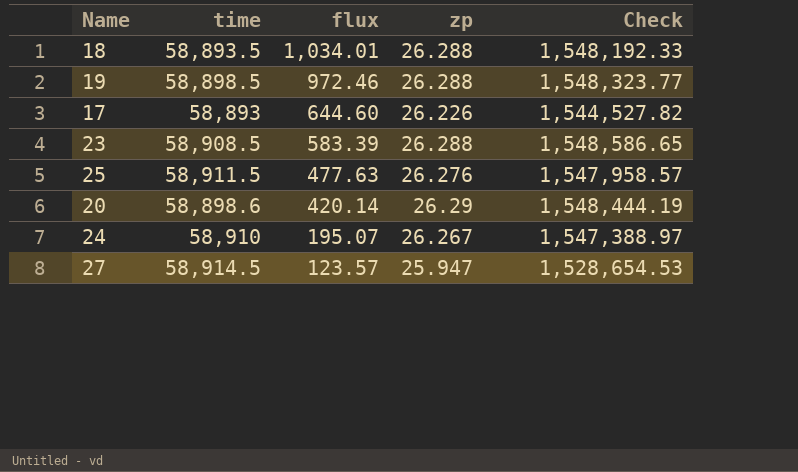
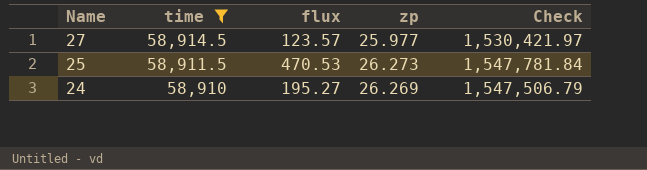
filter: none -> time >= 58,910
row order: flux descending -> Name descending
27 | zp: 25.947 -> 25.977
27 | Check: 1,528,654.53 -> 1,530,421.97
25 | flux: 477.63 -> 470.53
25 | zp: 26.276 -> 26.273
25 | Check: 1,547,958.57 -> 1,547,781.84
24 | flux: 195.07 -> 195.27
24 | zp: 26.267 -> 26.269
24 | Check: 1,547,388.97 -> 1,547,506.79

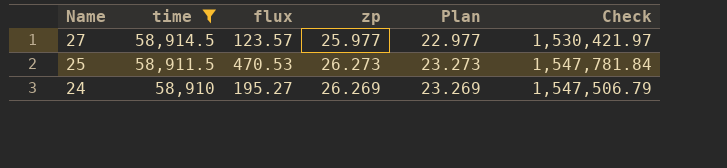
column Plan | formula: none -> [zp] - 3

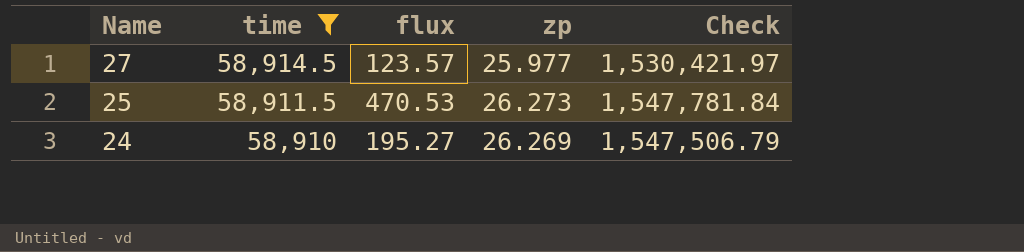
column Plan | formula: [zp] - 3 -> none

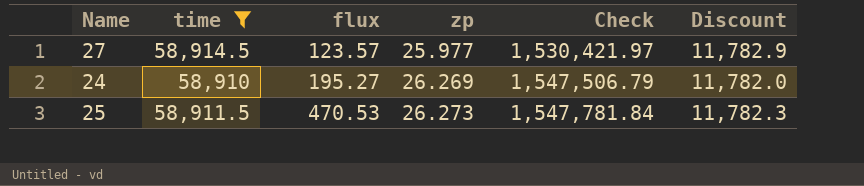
row order: Name descending -> flux ascending
column Discount | formula: none -> [time] * 0.2

